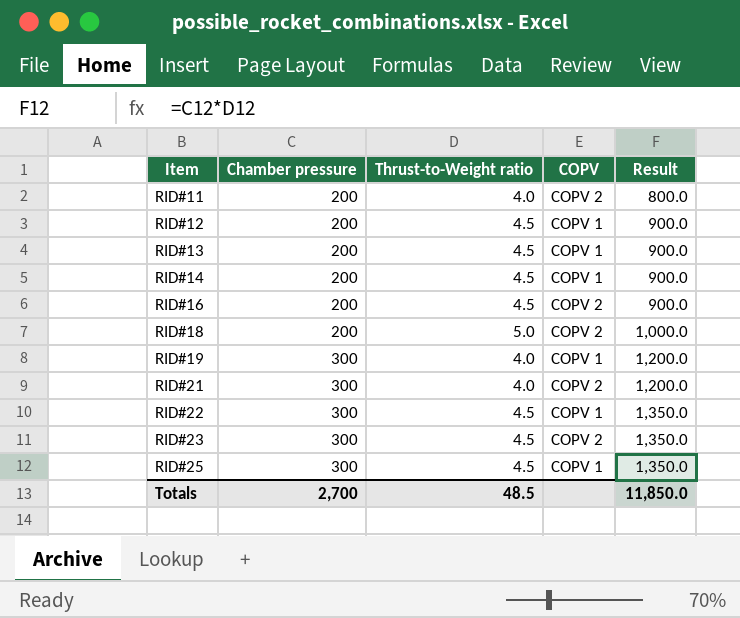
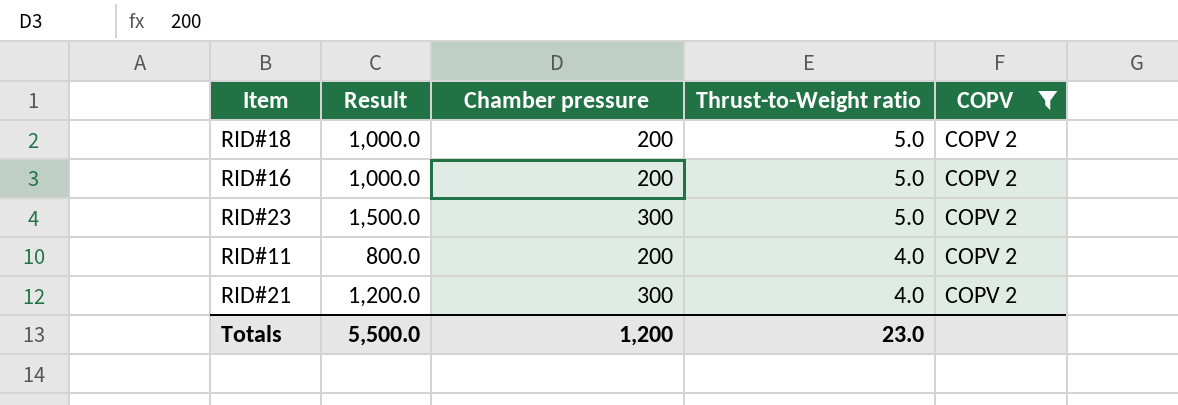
filter: none -> COPV = COPV 2
row order: Item ascending -> Thrust-to-Weight ratio descending
column Result | position: 5 -> 2
RID#16 | Result: 900.0 -> 1,000.0
RID#16 | Thrust-to-Weight ratio: 4.5 -> 5.0
RID#23 | Result: 1,350.0 -> 1,500.0
RID#23 | Thrust-to-Weight ratio: 4.5 -> 5.0
Totals | Result: 11,850.0 -> 5,500.0
Totals | Chamber pressure: 2,700 -> 1,200
Totals | Thrust-to-Weight ratio: 48.5 -> 23.0

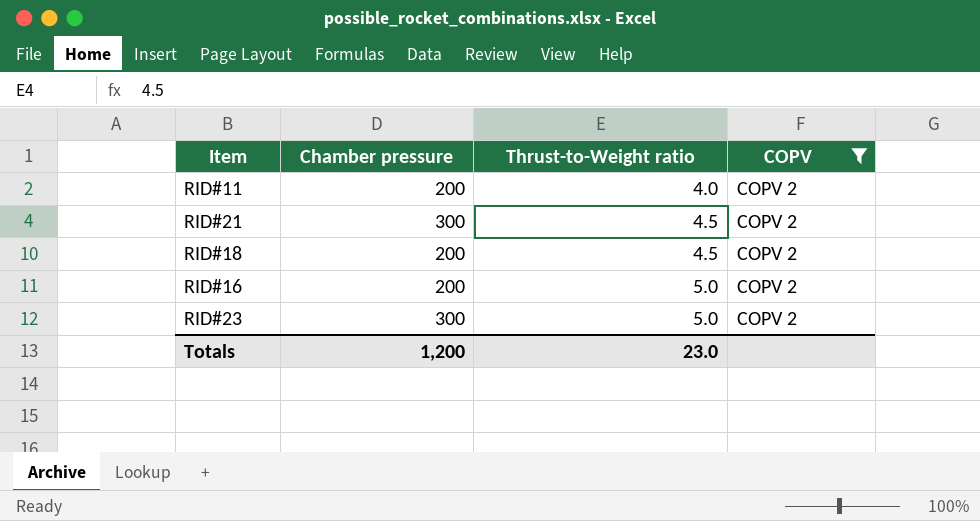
row order: Thrust-to-Weight ratio descending -> Thrust-to-Weight ratio ascending
column Result | formula: [Chamber pressure] * [Thrust-to-Weight ratio] -> none
RID#21 | Thrust-to-Weight ratio: 4.0 -> 4.5
RID#18 | Thrust-to-Weight ratio: 5.0 -> 4.5

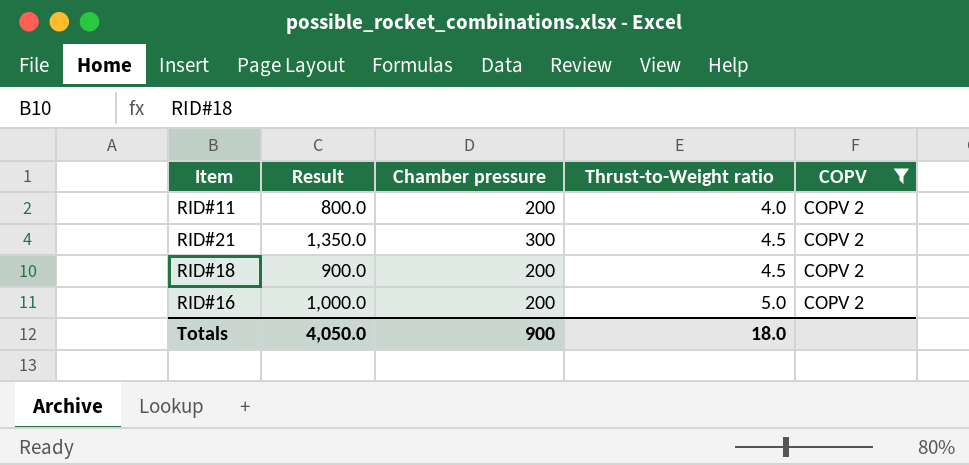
column Result | formula: none -> [Chamber pressure] * [Thrust-to-Weight ratio]
row RID#23: 300 | 5.0 | COPV 2 -> none
Totals | Chamber pressure: 1,200 -> 900
Totals | Thrust-to-Weight ratio: 23.0 -> 18.0

